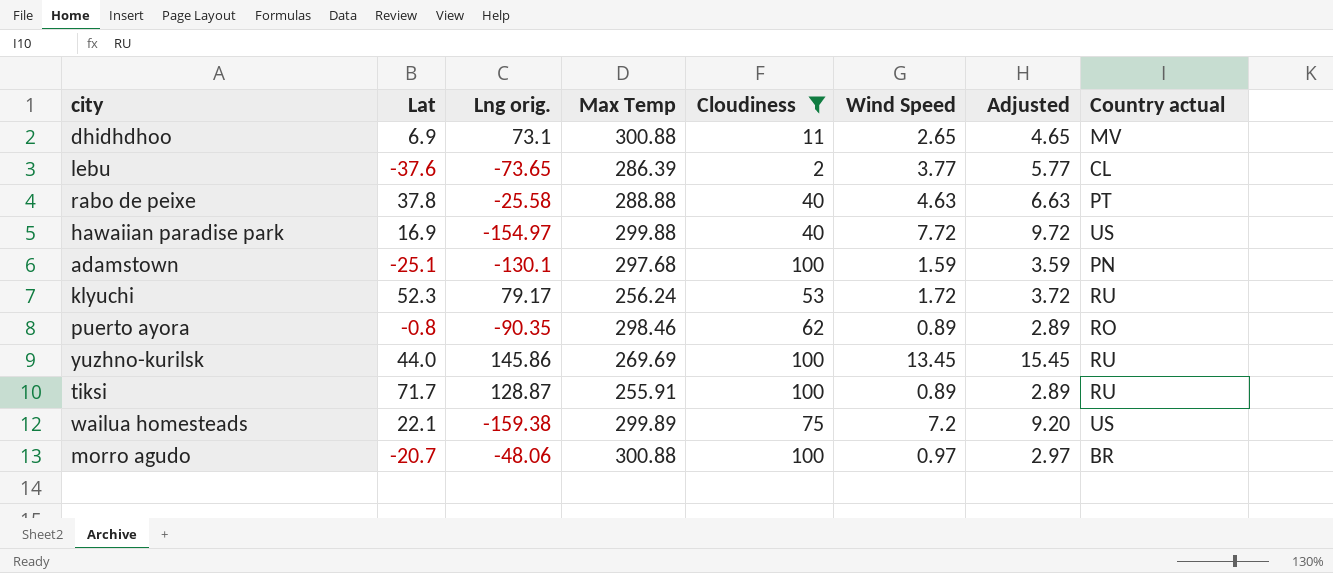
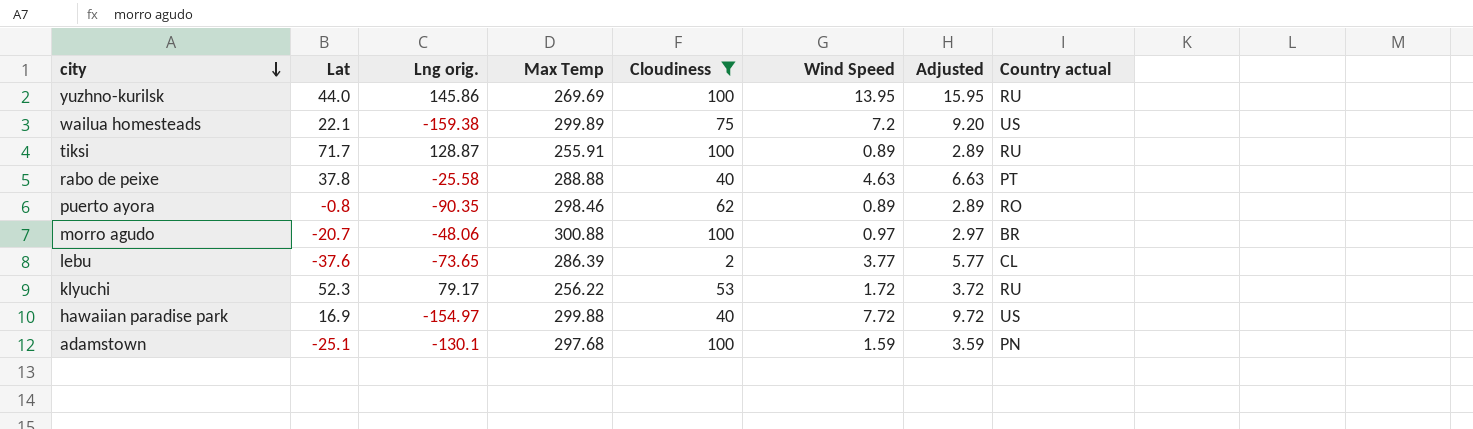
row order: none -> city descending
row dhidhdhoo: 6.9 | 73.1 | 300.88 | 11 | 2.65 | 4.65 | MV -> none
yuzhno-kurilsk | Wind Speed: 13.45 -> 13.95
yuzhno-kurilsk | Adjusted: 15.45 -> 15.95
klyuchi | Max Temp: 256.24 -> 256.22

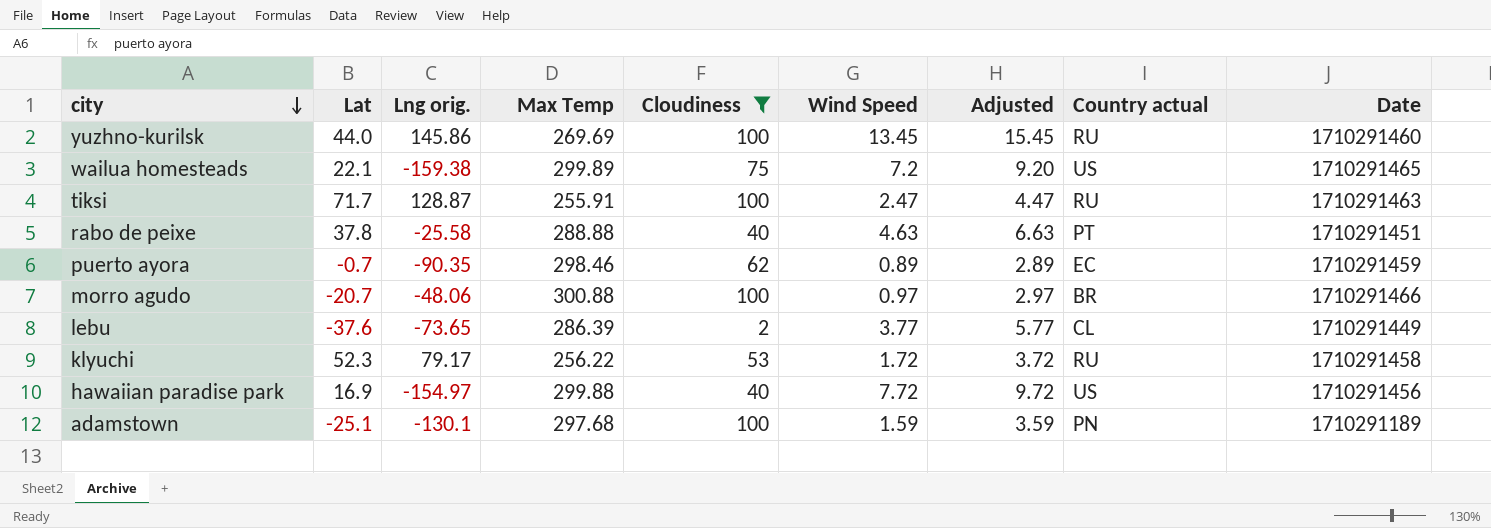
column Date | position: none -> 9
yuzhno-kurilsk | Wind Speed: 13.95 -> 13.45
yuzhno-kurilsk | Adjusted: 15.95 -> 15.45
tiksi | Wind Speed: 0.89 -> 2.47
tiksi | Adjusted: 2.89 -> 4.47
puerto ayora | Lat: -0.8 -> -0.7
puerto ayora | Country actual: RO -> EC

